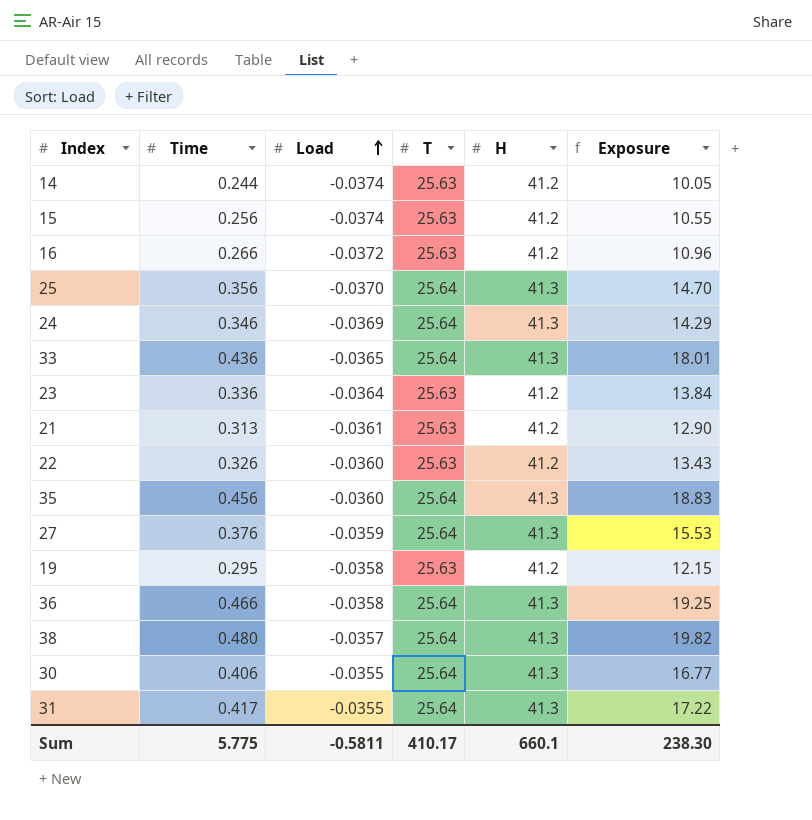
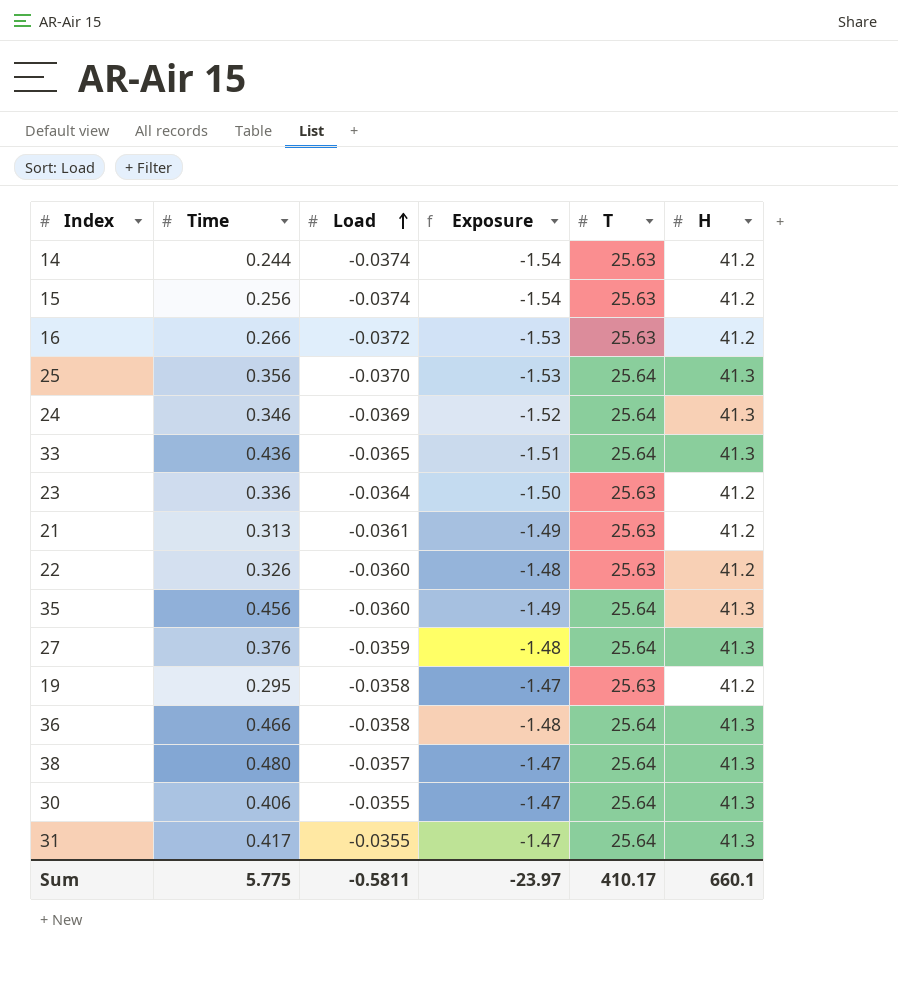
column Exposure | formula: [Time] * [H] -> [Load] * [H]
column Exposure | position: 6 -> 4
Sum | Exposure: 238.30 -> -23.97

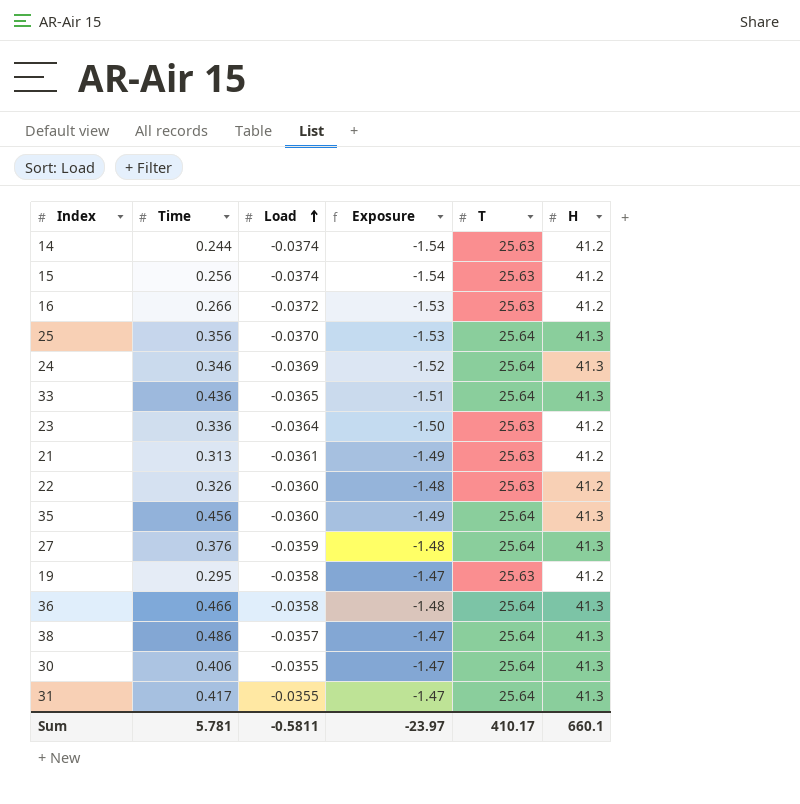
38 | Time: 0.480 -> 0.486
Sum | Time: 5.775 -> 5.781

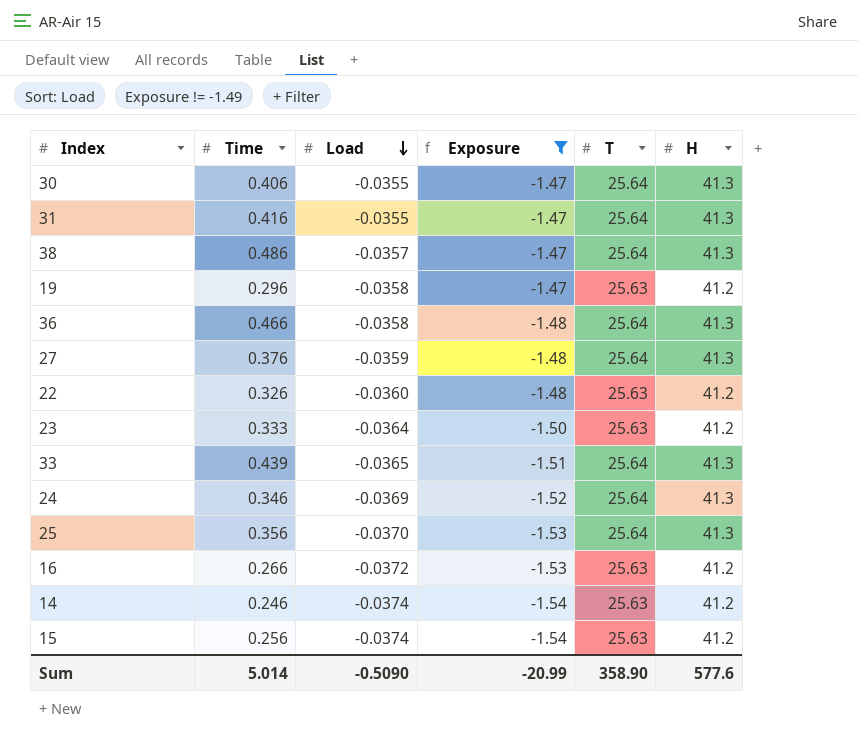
filter: none -> Exposure != -1.49
row order: Load ascending -> Load descending
31 | Time: 0.417 -> 0.416
19 | Time: 0.295 -> 0.296
23 | Time: 0.336 -> 0.333
33 | Time: 0.436 -> 0.439
14 | Time: 0.244 -> 0.246
Sum | Time: 5.781 -> 5.014
Sum | Load: -0.5811 -> -0.5090
Sum | Exposure: -23.97 -> -20.99
Sum | T: 410.17 -> 358.90
Sum | H: 660.1 -> 577.6

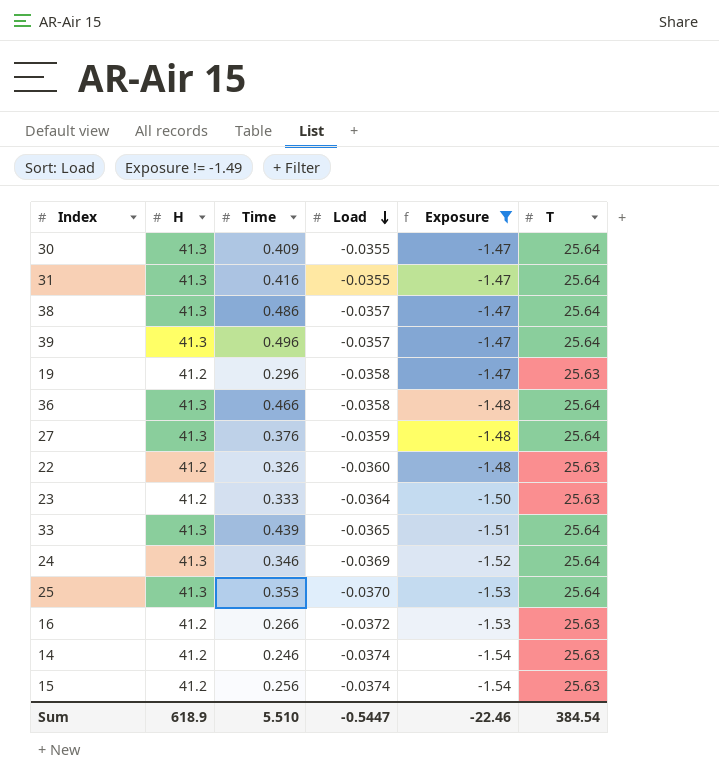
column H | position: 6 -> 2
30 | Time: 0.406 -> 0.409
row 39: none -> 41.3 | 0.496 | -0.0357 | -1.47 | 25.64
25 | Time: 0.356 -> 0.353
Sum | H: 577.6 -> 618.9
Sum | Time: 5.014 -> 5.510
Sum | Load: -0.5090 -> -0.5447
Sum | Exposure: -20.99 -> -22.46
Sum | T: 358.90 -> 384.54

